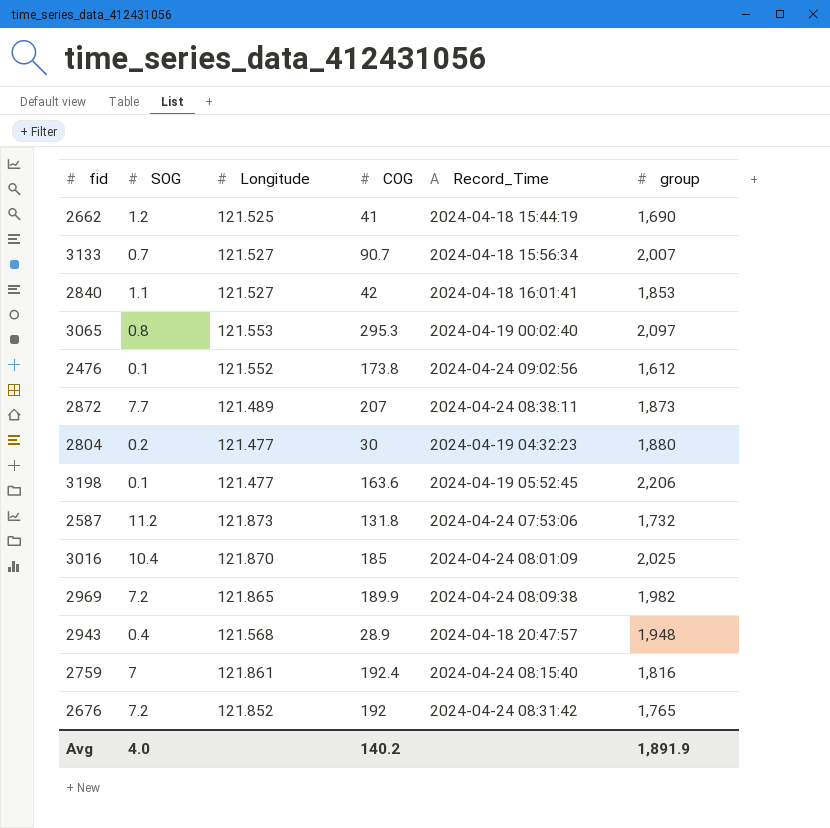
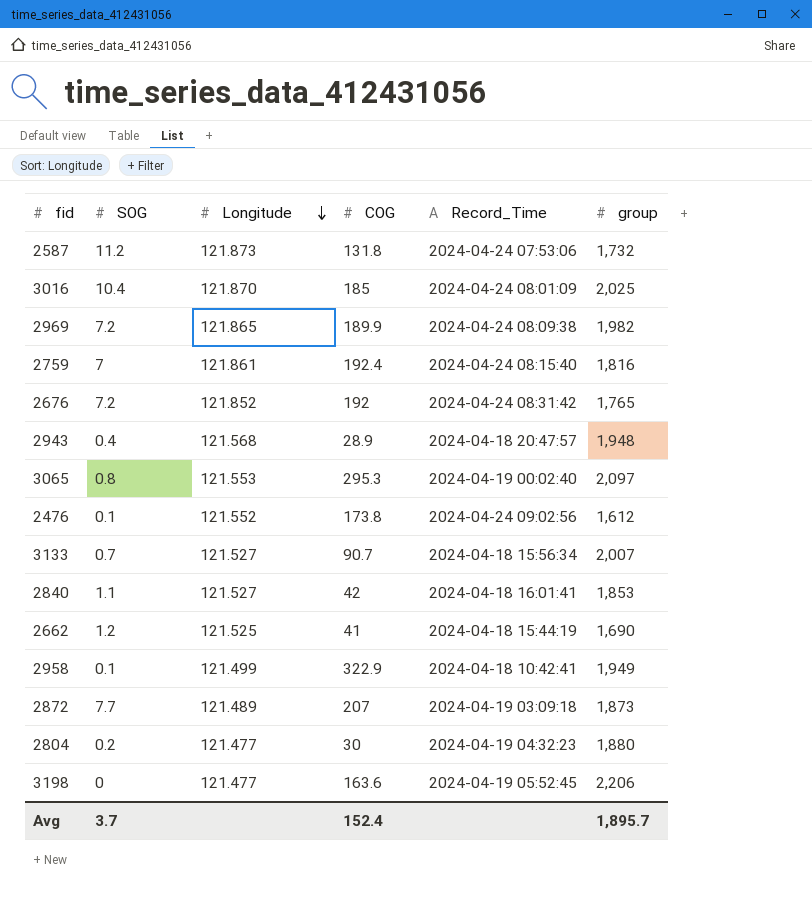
row order: none -> Longitude descending
row 2958: none -> 0.1 | 121.499 | 322.9 | 2024-04-18 10:42:41 | 1,949
2872 | Record_Time: 2024-04-24 08:38:11 -> 2024-04-19 03:09:18
3198 | SOG: 0.1 -> 0
Avg | SOG: 4.0 -> 3.7
Avg | COG: 140.2 -> 152.4
Avg | group: 1,891.9 -> 1,895.7

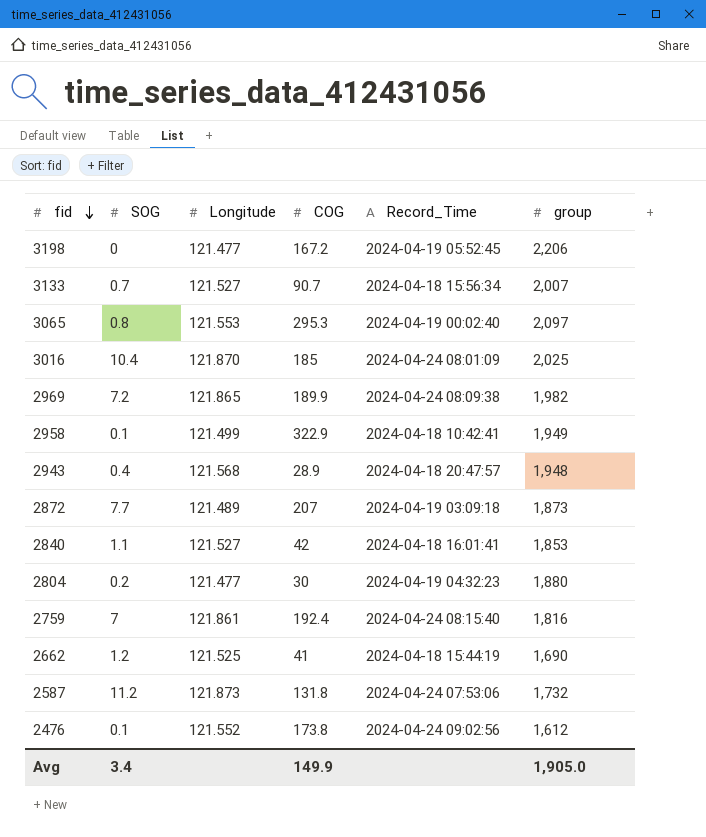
row order: Longitude descending -> fid descending
row 2676: 7.2 | 121.852 | 192 | 2024-04-24 08:31:42 | 1,765 -> none
3198 | COG: 163.6 -> 167.2
Avg | SOG: 3.7 -> 3.4
Avg | COG: 152.4 -> 149.9
Avg | group: 1,895.7 -> 1,905.0

